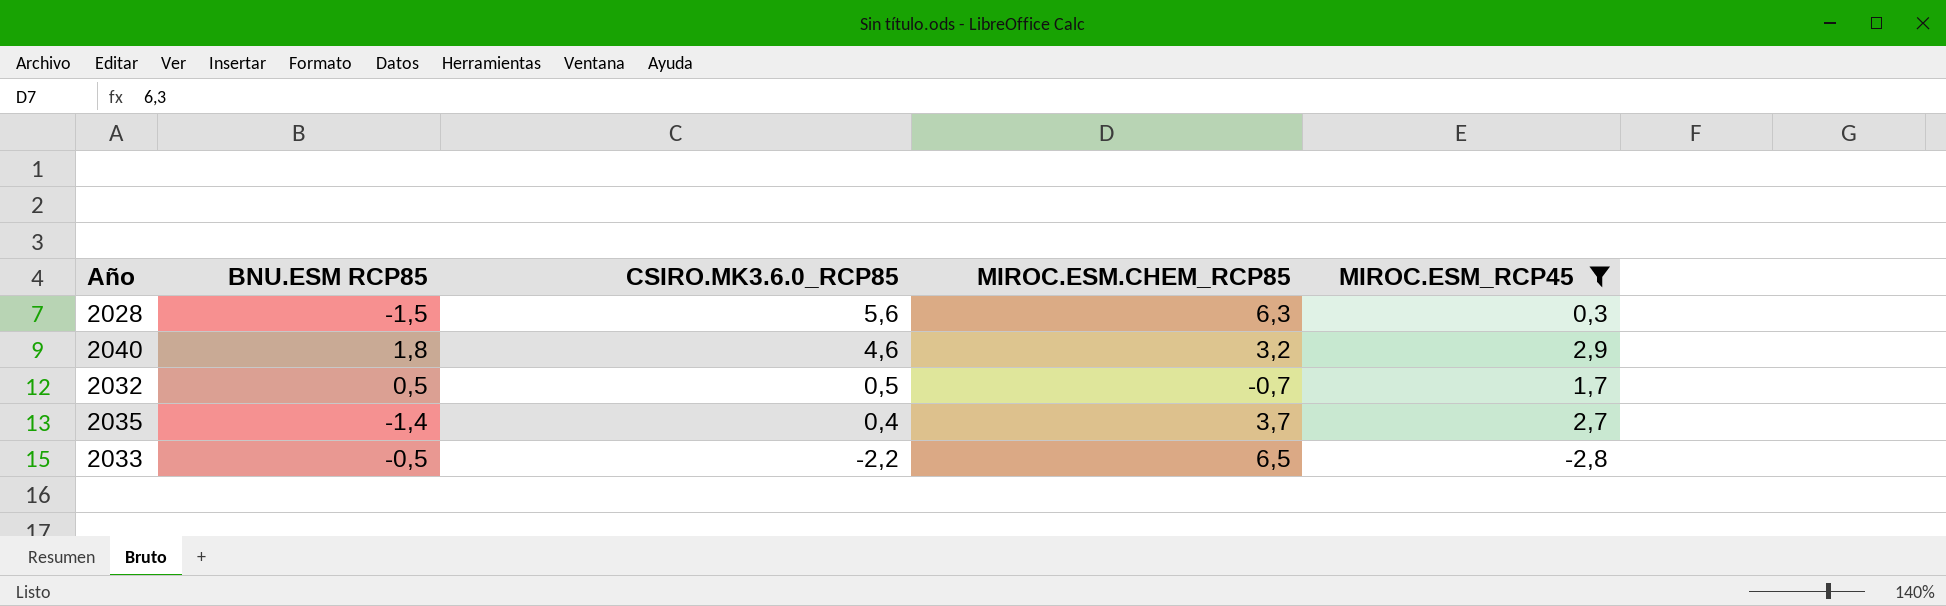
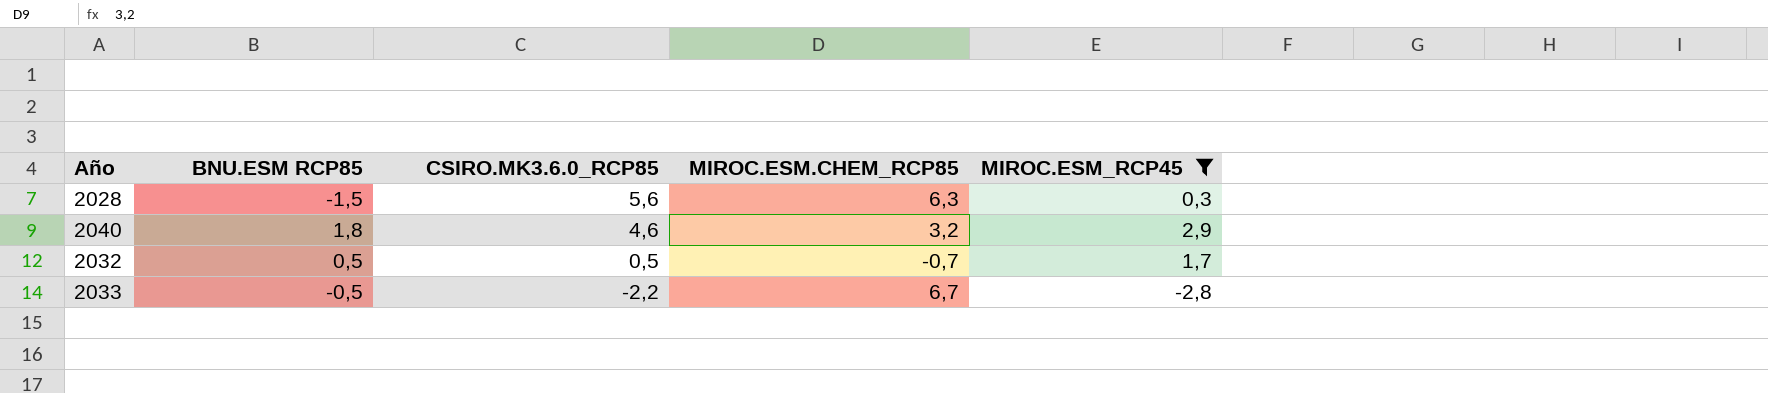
row 2035: -1,4 | 0,4 | 3,7 | 2,7 -> none
2033 | MIROC.ESM.CHEM_RCP85: 6,5 -> 6,7

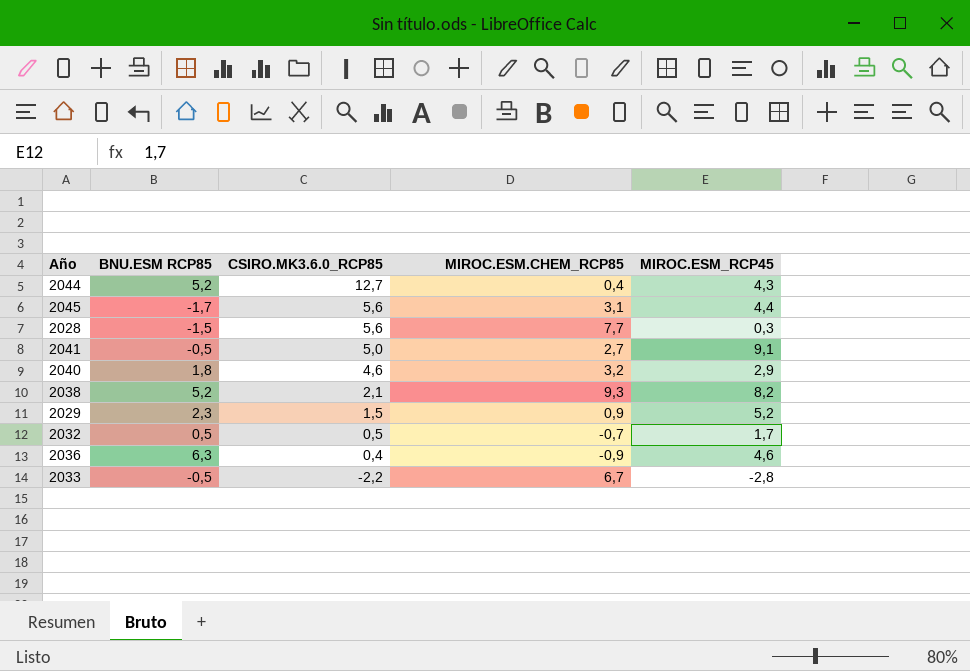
filter: MIROC.ESM_RCP45 <= 2,9 -> none
2028 | MIROC.ESM.CHEM_RCP85: 6,3 -> 7,7

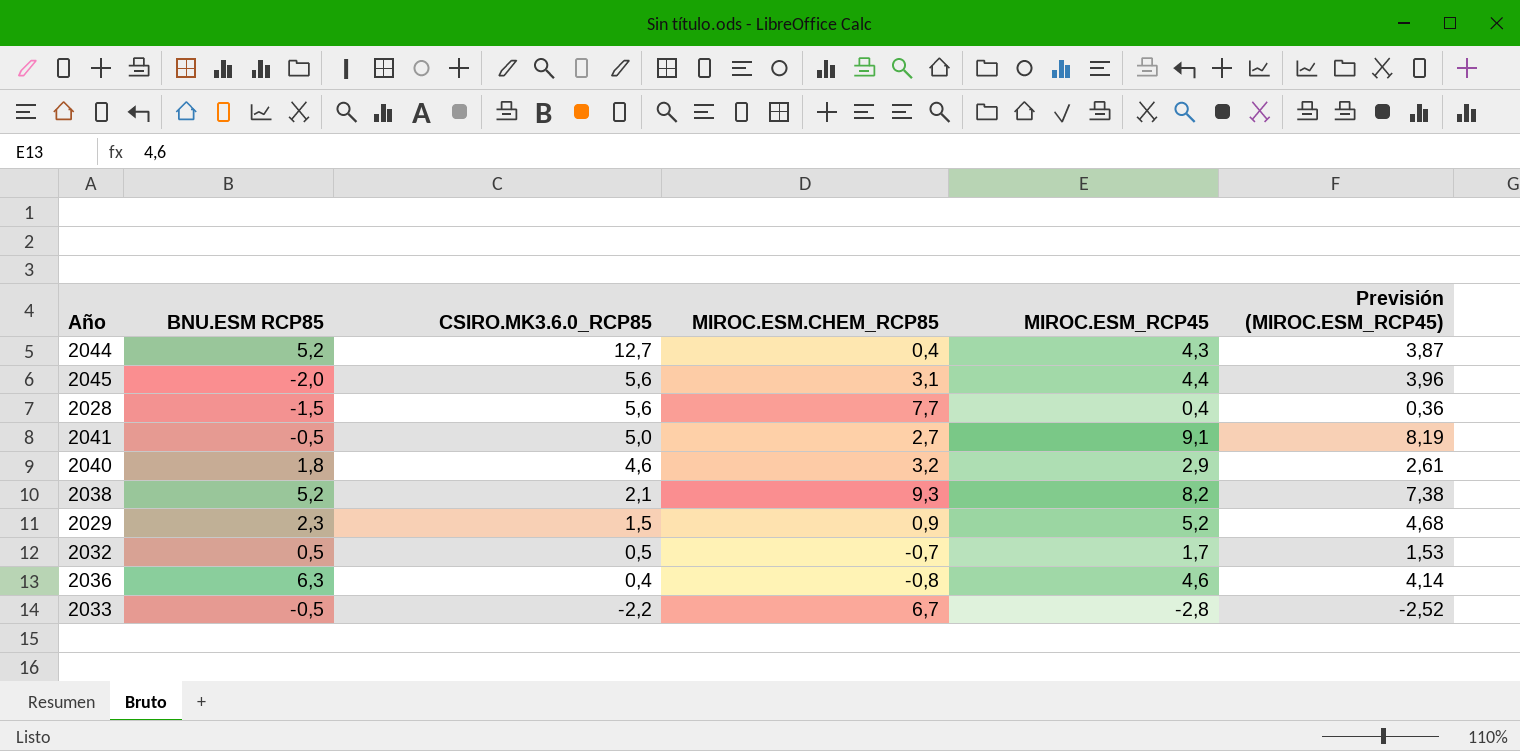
column Previsión (MIROC.ESM_RCP45) | formula: none -> [MIROC.ESM_RCP45] * 0,9
2045 | BNU.ESM RCP85: -1,7 -> -2,0
2028 | MIROC.ESM_RCP45: 0,3 -> 0,4
2036 | MIROC.ESM.CHEM_RCP85: -0,9 -> -0,8

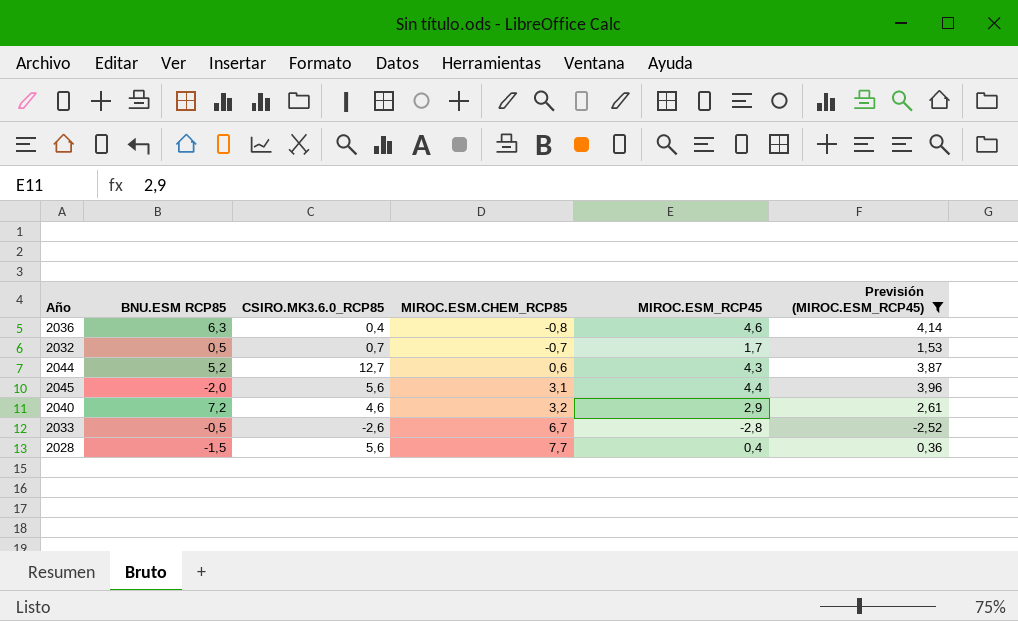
filter: none -> Previsión (MIROC.ESM_RCP45) <= 4,14
row order: CSIRO.MK3.6.0_RCP85 descending -> MIROC.ESM.CHEM_RCP85 ascending
2032 | CSIRO.MK3.6.0_RCP85: 0,5 -> 0,7
2044 | MIROC.ESM.CHEM_RCP85: 0,4 -> 0,6
2040 | BNU.ESM RCP85: 1,8 -> 7,2
2033 | CSIRO.MK3.6.0_RCP85: -2,2 -> -2,6

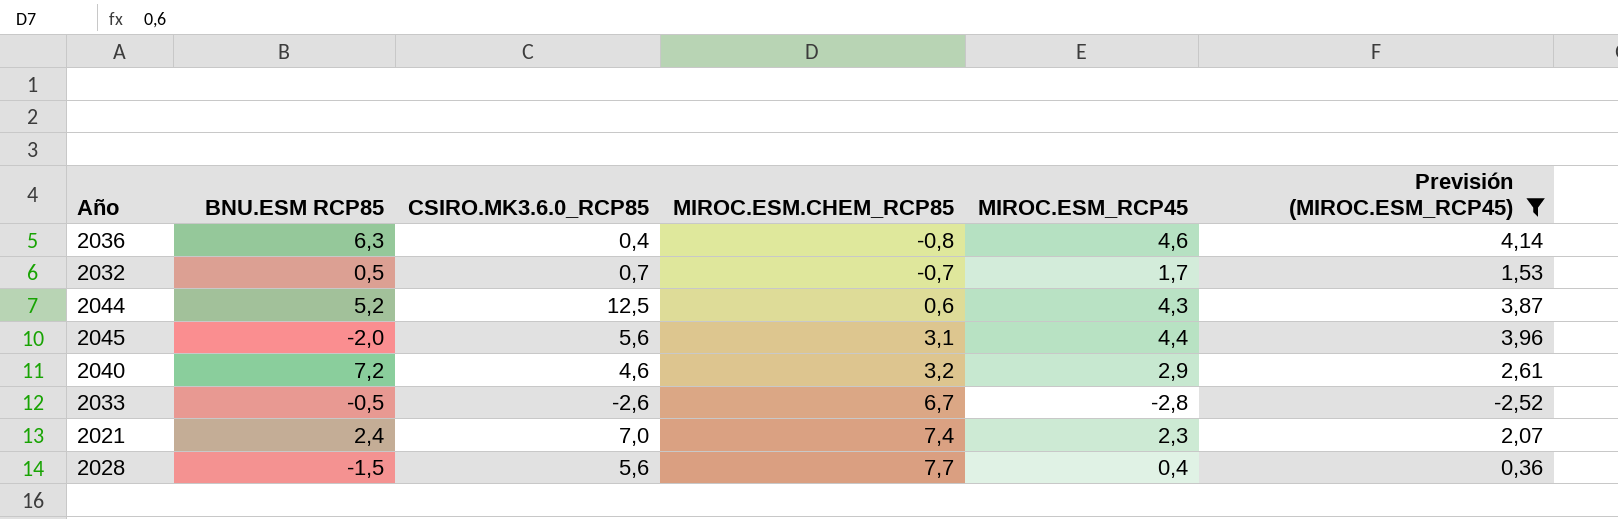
2044 | CSIRO.MK3.6.0_RCP85: 12,7 -> 12,5
row 2021: none -> 2,4 | 7,0 | 7,4 | 2,3 | 2,07

